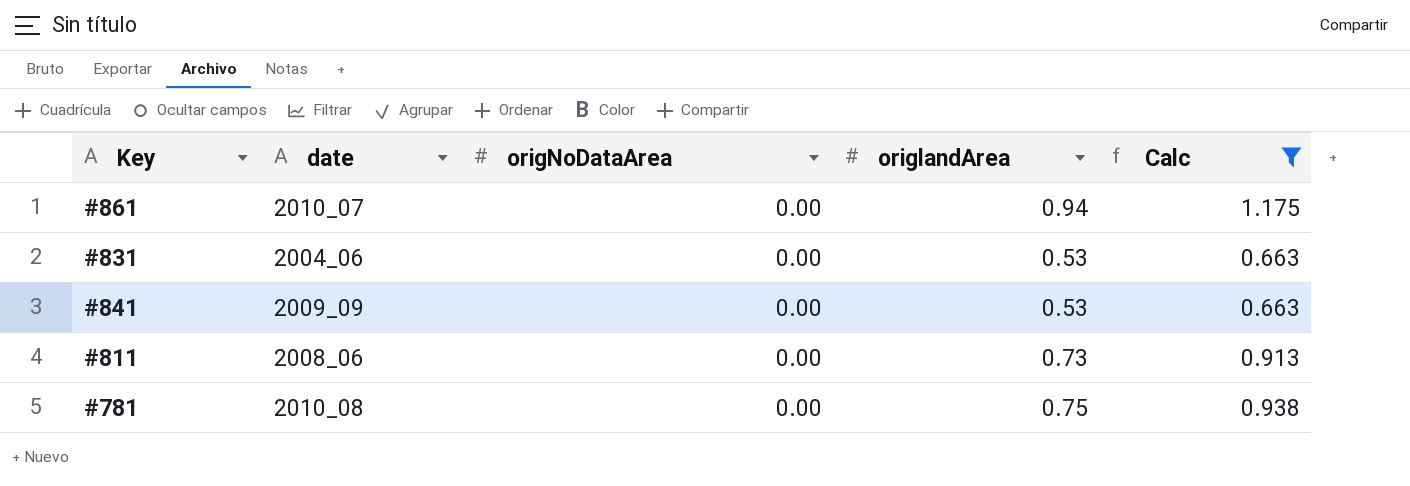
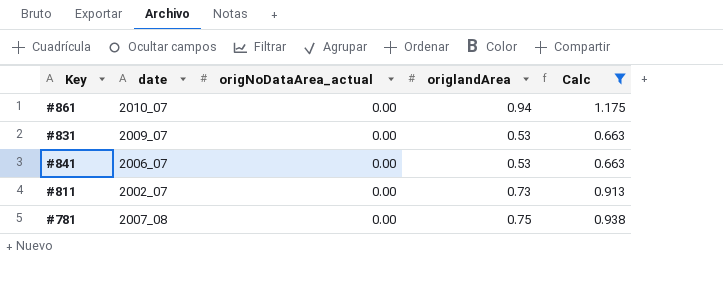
column name: origNoDataArea -> origNoDataArea_actual
#831 | date: 2004_06 -> 2009_07
#841 | date: 2009_09 -> 2006_07
#811 | date: 2008_06 -> 2002_07
#781 | date: 2010_08 -> 2007_08

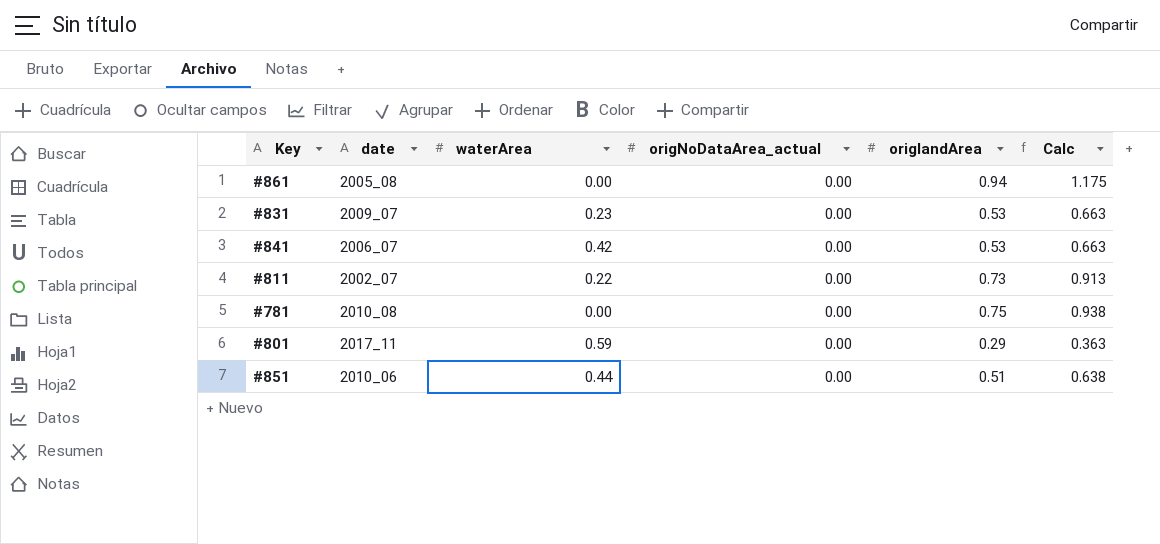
filter: Calc >= 0.663 -> none
column waterArea | position: none -> 3
#861 | date: 2010_07 -> 2005_08
#781 | date: 2007_08 -> 2010_08

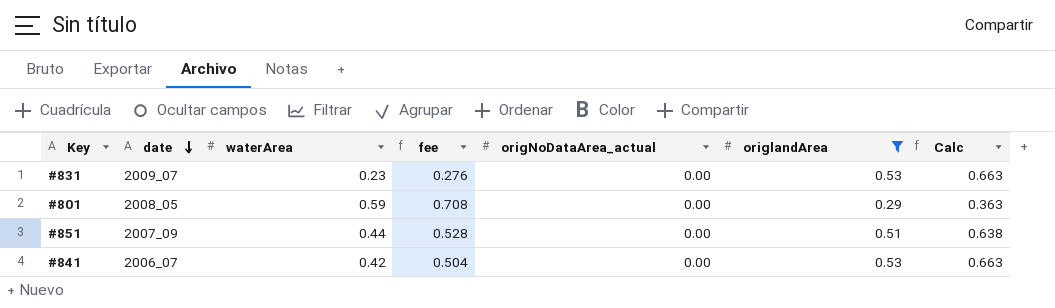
filter: none -> origlandArea <= 0.53
row order: none -> date descending
column fee | formula: none -> [waterArea] * 1.2
#801 | date: 2017_11 -> 2008_05
#851 | date: 2010_06 -> 2007_09

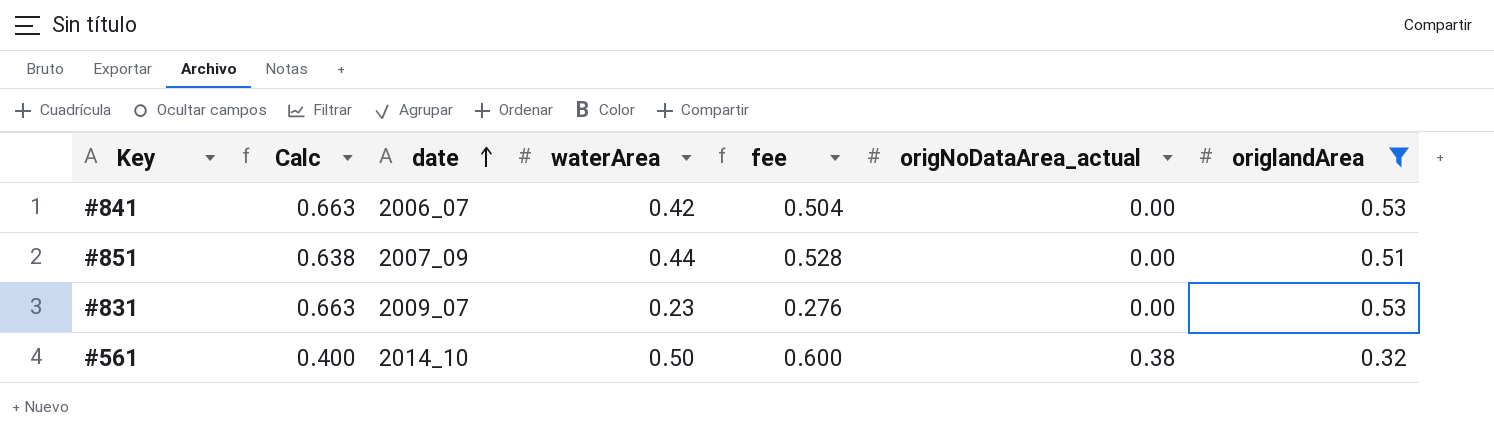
row order: date descending -> date ascending
column Calc | position: 7 -> 2
row #801: 2008_05 | 0.59 | 0.708 | 0.00 | 0.29 | 0.363 -> none
row #561: none -> 0.400 | 2014_10 | 0.50 | 0.600 | 0.38 | 0.32

